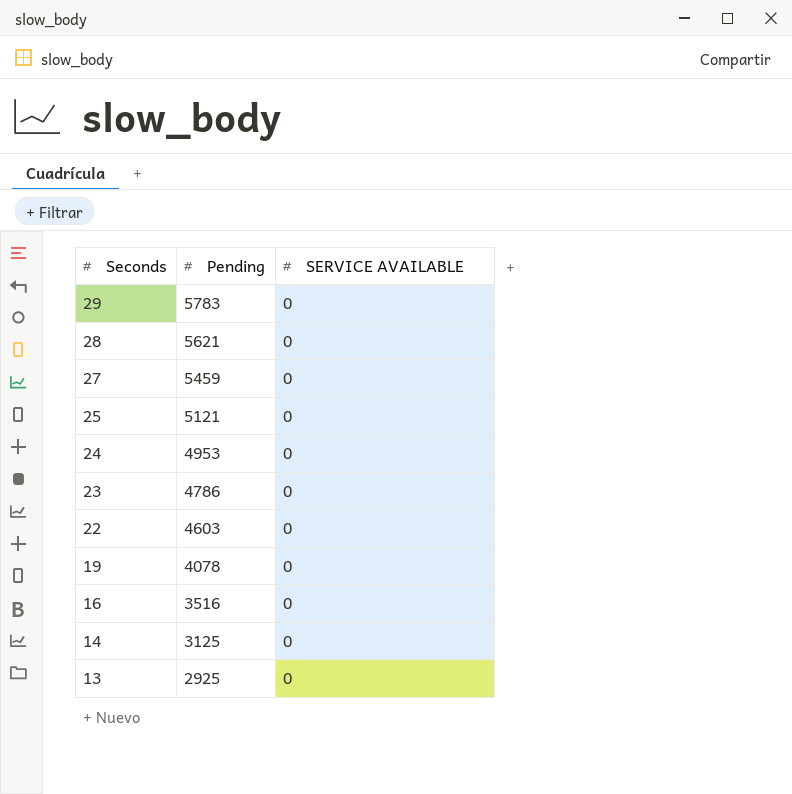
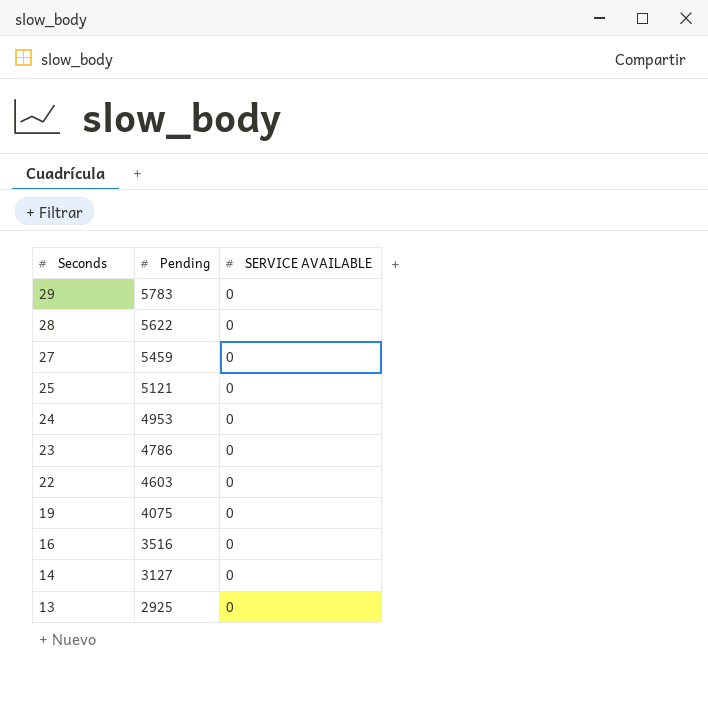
28 | Pending: 5621 -> 5622
19 | Pending: 4078 -> 4075
14 | Pending: 3125 -> 3127

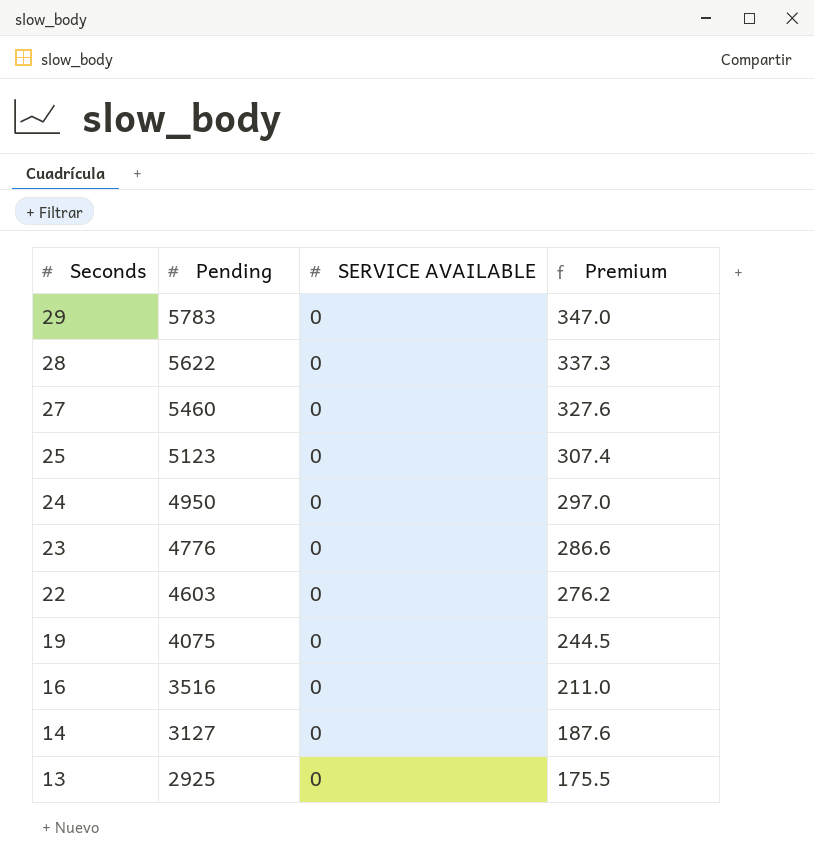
column Premium | formula: none -> [Pending] * 0.06
27 | Pending: 5459 -> 5460
25 | Pending: 5121 -> 5123
24 | Pending: 4953 -> 4950
23 | Pending: 4786 -> 4776

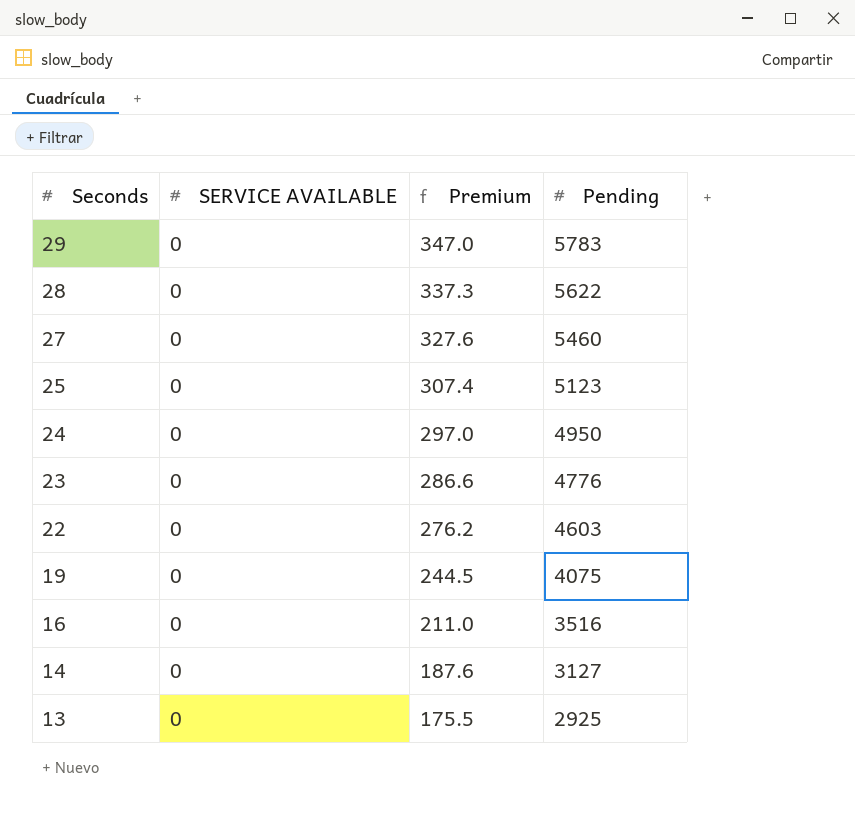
column Pending | position: 2 -> 4

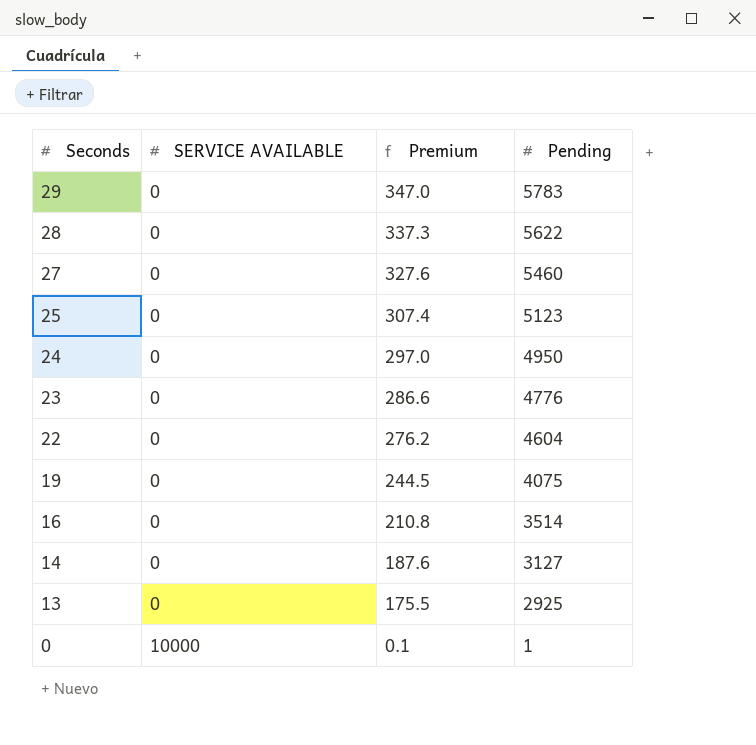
22 | Pending: 4603 -> 4604
16 | Premium: 211.0 -> 210.8
16 | Pending: 3516 -> 3514
row 0: none -> 10000 | 0.1 | 1

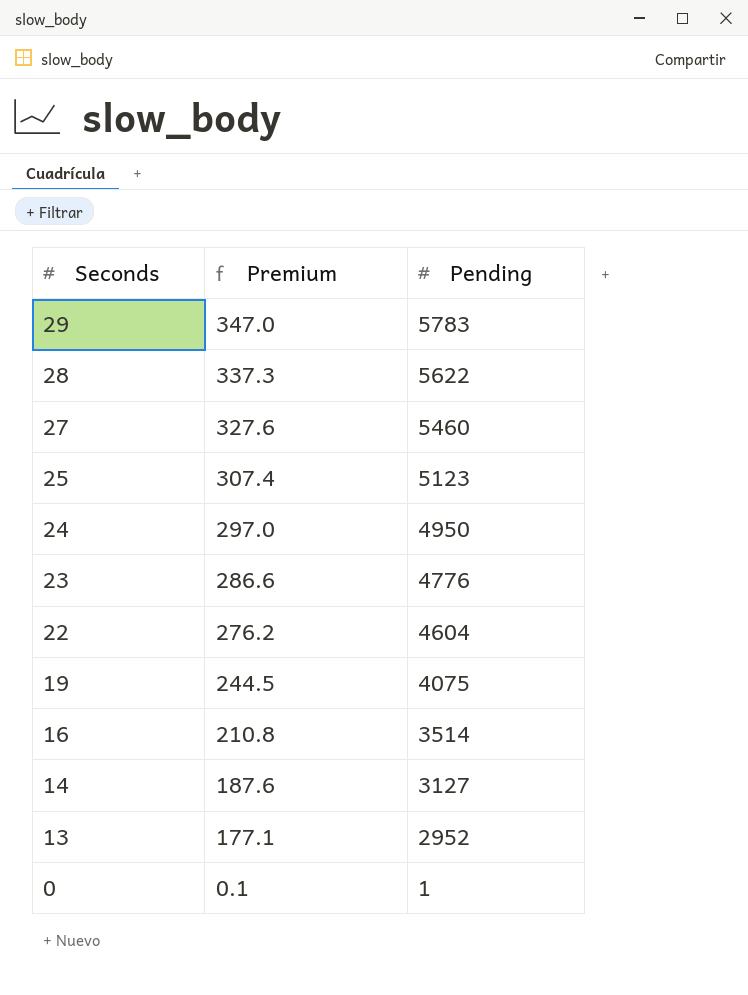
column SERVICE AVAILABLE | position: 2 -> none
13 | Premium: 175.5 -> 177.1
13 | Pending: 2925 -> 2952

